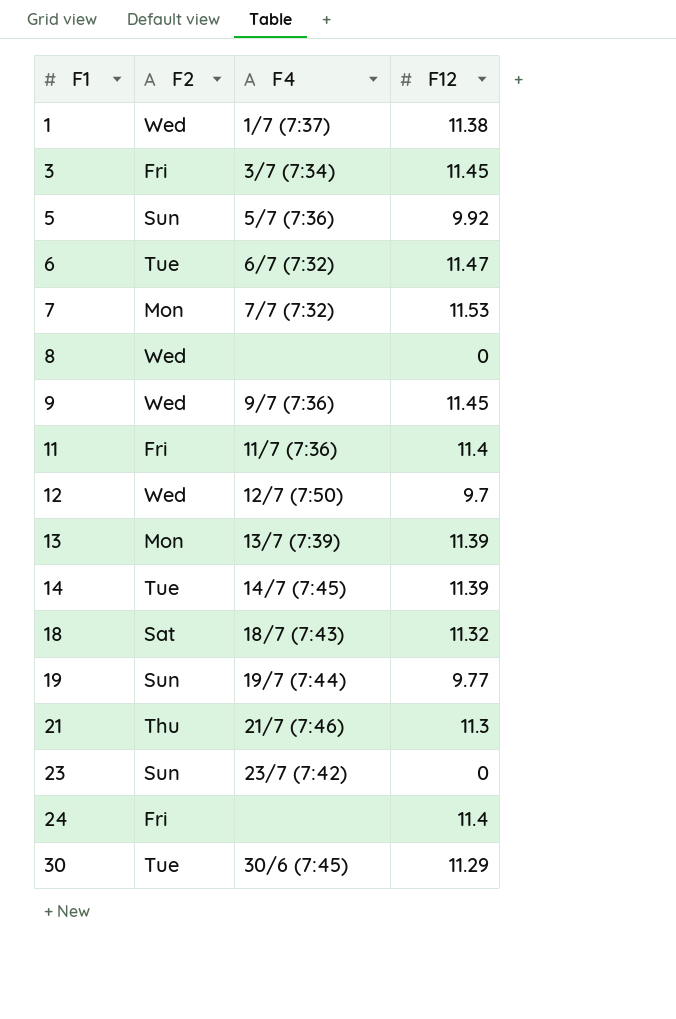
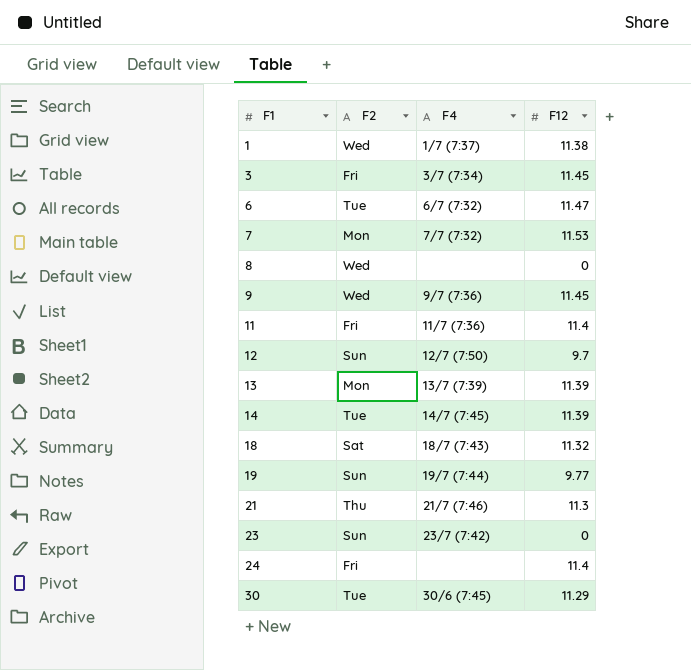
row 5: Sun | 5/7 (7:36) | 9.92 -> none
12 | F2: Wed -> Sun

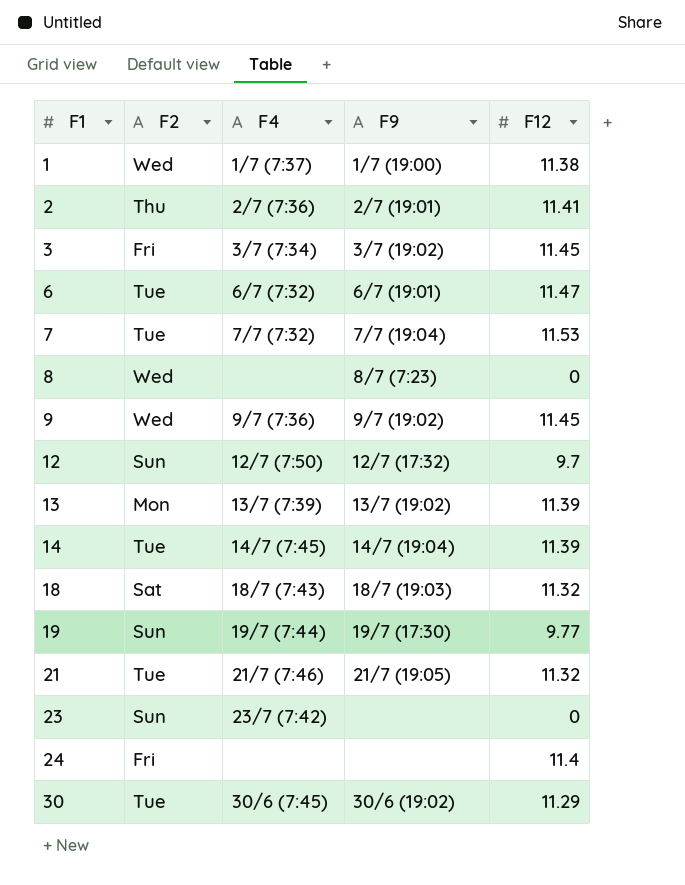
column F9 | position: none -> 4
row 11: Fri | 11/7 (7:36) | 11.4 -> none
row 2: none -> Thu | 2/7 (7:36) | 2/7 (19:01) | 11.41
7 | F2: Mon -> Tue
21 | F2: Thu -> Tue
21 | F12: 11.3 -> 11.32

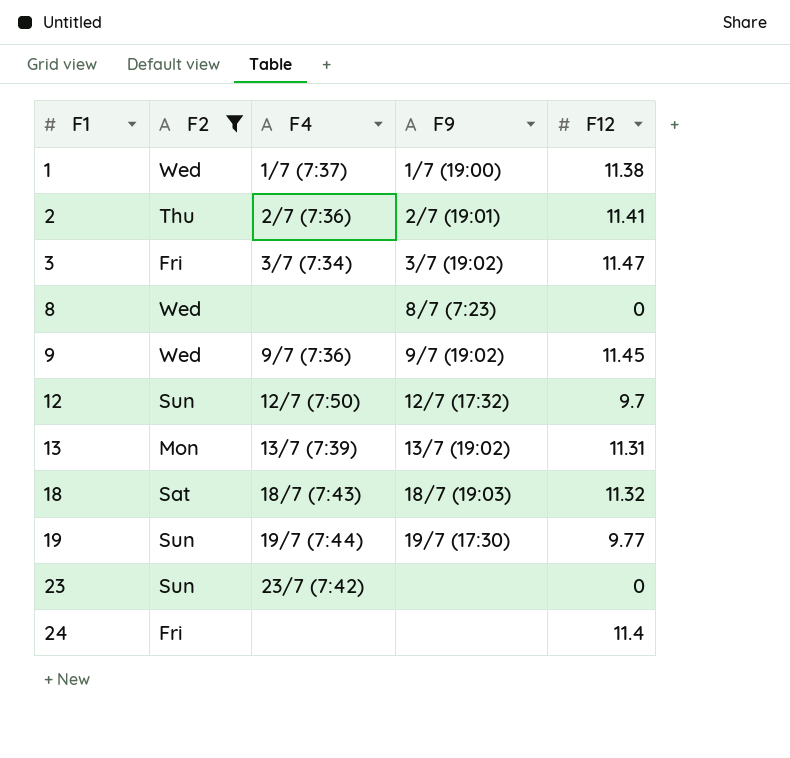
filter: none -> F2 != Tue
3 | F12: 11.45 -> 11.47
13 | F12: 11.39 -> 11.31

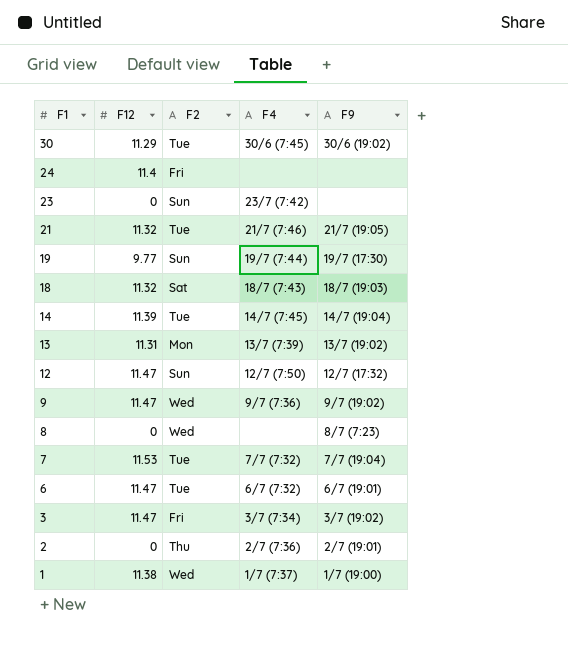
filter: F2 != Tue -> none
row order: F1 ascending -> F1 descending
column F12 | position: 5 -> 2
12 | F12: 9.7 -> 11.47
9 | F12: 11.45 -> 11.47
2 | F12: 11.41 -> 0

